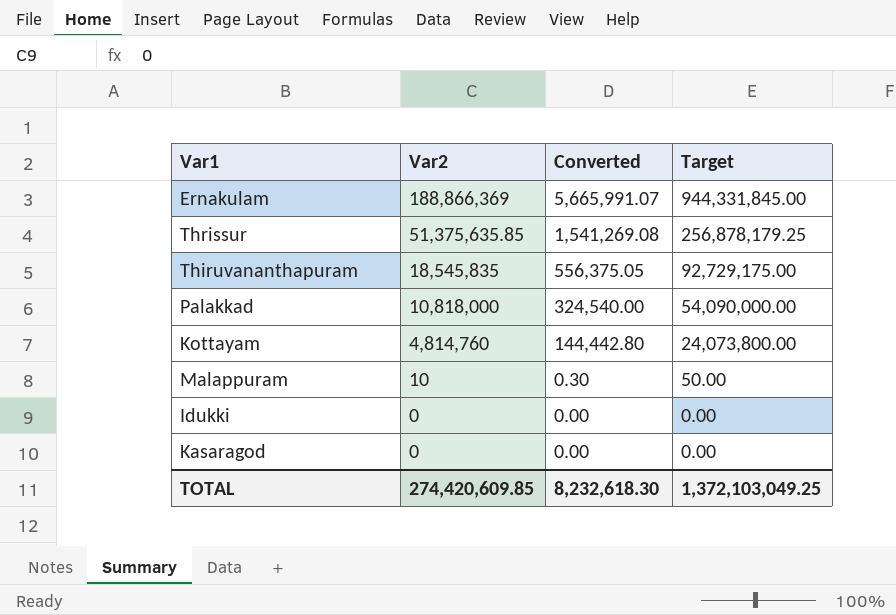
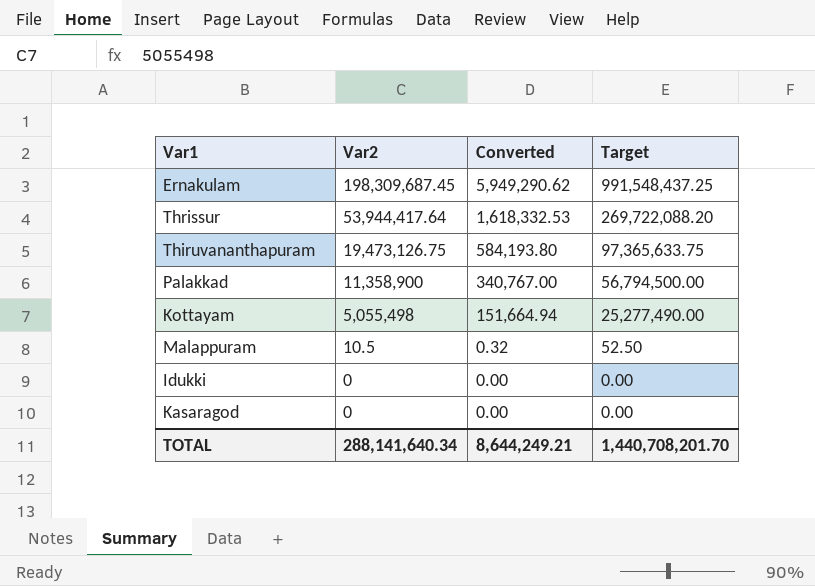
Ernakulam | Var2: 188,866,369 -> 198,309,687.45
Ernakulam | Converted: 5,665,991.07 -> 5,949,290.62
Ernakulam | Target: 944,331,845.00 -> 991,548,437.25
Thrissur | Var2: 51,375,635.85 -> 53,944,417.64
Thrissur | Converted: 1,541,269.08 -> 1,618,332.53
Thrissur | Target: 256,878,179.25 -> 269,722,088.20
Thiruvananthapuram | Var2: 18,545,835 -> 19,473,126.75
Thiruvananthapuram | Converted: 556,375.05 -> 584,193.80
Thiruvananthapuram | Target: 92,729,175.00 -> 97,365,633.75
Palakkad | Var2: 10,818,000 -> 11,358,900
Palakkad | Converted: 324,540.00 -> 340,767.00
Palakkad | Target: 54,090,000.00 -> 56,794,500.00
Kottayam | Var2: 4,814,760 -> 5,055,498
Kottayam | Converted: 144,442.80 -> 151,664.94
Kottayam | Target: 24,073,800.00 -> 25,277,490.00
Malappuram | Var2: 10 -> 10.5
Malappuram | Converted: 0.30 -> 0.32
Malappuram | Target: 50.00 -> 52.50
TOTAL | Var2: 274,420,609.85 -> 288,141,640.34
TOTAL | Converted: 8,232,618.30 -> 8,644,249.21
TOTAL | Target: 1,372,103,049.25 -> 1,440,708,201.70

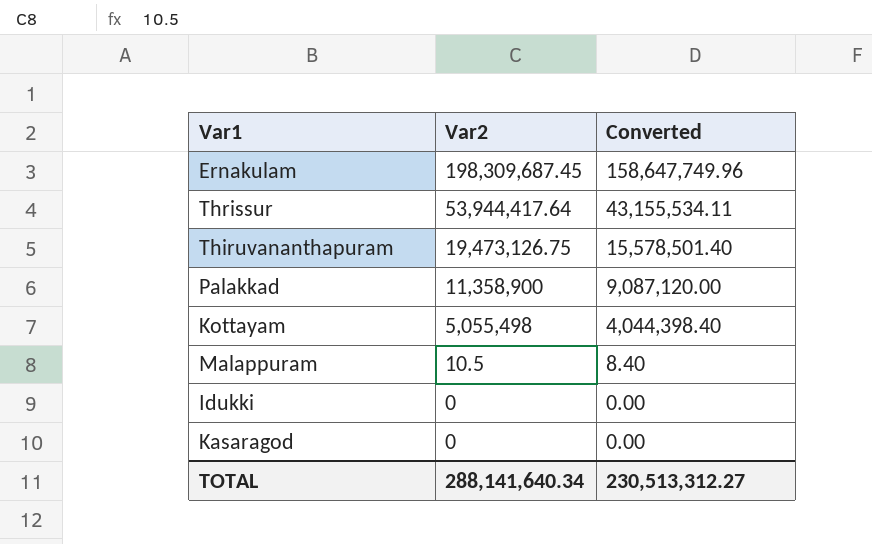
column Target | formula: [Var2] * 5 -> none
column Converted | formula: [Var2] * 0.03 -> [Var2] * 0.8
TOTAL | Converted: 8,644,249.21 -> 230,513,312.27

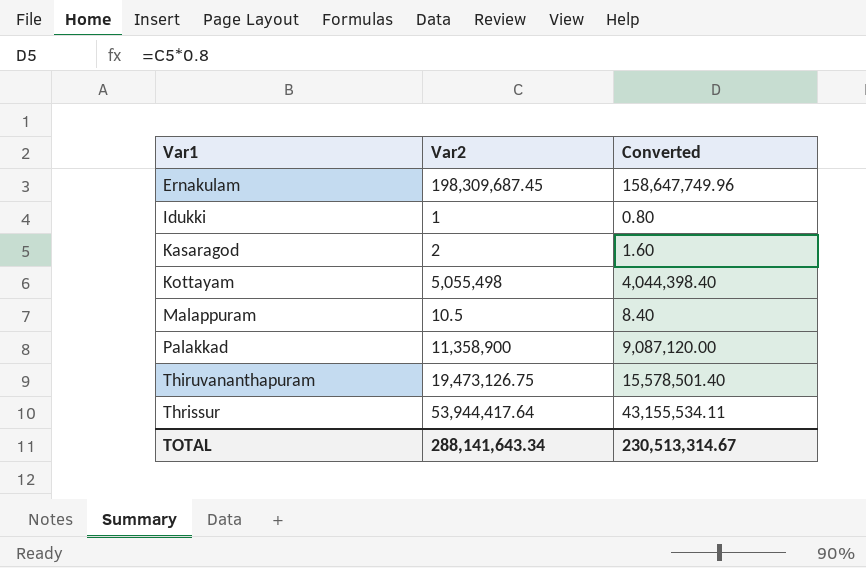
row order: Var2 descending -> Var1 ascending
Idukki | Var2: 0 -> 1
Idukki | Converted: 0.00 -> 0.80
Kasaragod | Var2: 0 -> 2
Kasaragod | Converted: 0.00 -> 1.60
TOTAL | Var2: 288,141,640.34 -> 288,141,643.34
TOTAL | Converted: 230,513,312.27 -> 230,513,314.67

